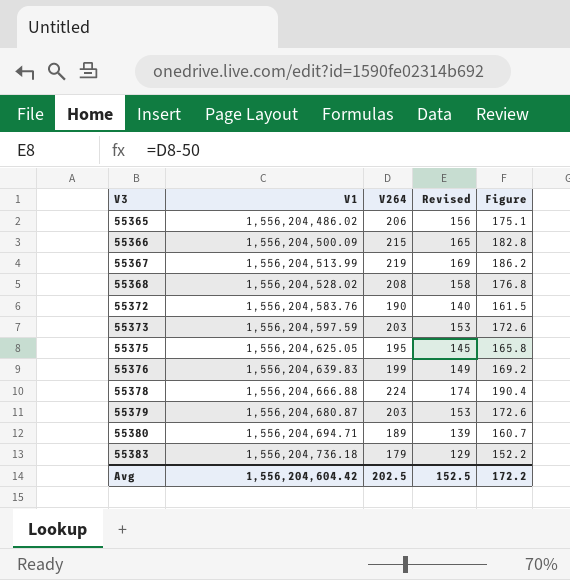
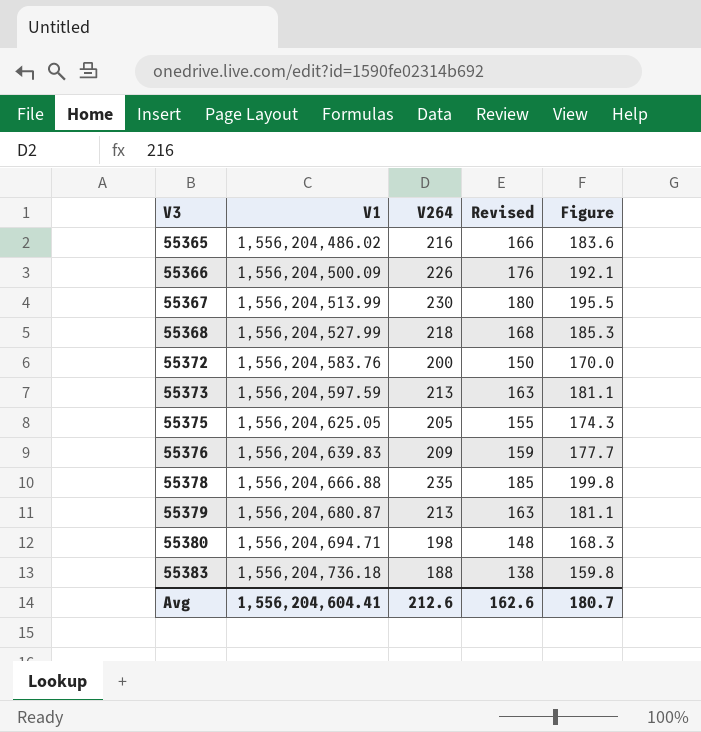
55365 | V264: 206 -> 216
55365 | Revised: 156 -> 166
55365 | Figure: 175.1 -> 183.6
55366 | V264: 215 -> 226
55366 | Revised: 165 -> 176
55366 | Figure: 182.8 -> 192.1
55367 | V264: 219 -> 230
55367 | Revised: 169 -> 180
55367 | Figure: 186.2 -> 195.5
55368 | V1: 1,556,204,528.02 -> 1,556,204,527.99
55368 | V264: 208 -> 218
55368 | Revised: 158 -> 168
55368 | Figure: 176.8 -> 185.3
55372 | V264: 190 -> 200
55372 | Revised: 140 -> 150
55372 | Figure: 161.5 -> 170.0
55373 | V264: 203 -> 213
55373 | Revised: 153 -> 163
55373 | Figure: 172.6 -> 181.1
55375 | V264: 195 -> 205
55375 | Revised: 145 -> 155
55375 | Figure: 165.8 -> 174.3
55376 | V264: 199 -> 209
55376 | Revised: 149 -> 159
55376 | Figure: 169.2 -> 177.7
55378 | V264: 224 -> 235
55378 | Revised: 174 -> 185
55378 | Figure: 190.4 -> 199.8
55379 | V264: 203 -> 213
55379 | Revised: 153 -> 163
55379 | Figure: 172.6 -> 181.1
55380 | V264: 189 -> 198
55380 | Revised: 139 -> 148
55380 | Figure: 160.7 -> 168.3
55383 | V264: 179 -> 188
55383 | Revised: 129 -> 138
55383 | Figure: 152.2 -> 159.8
Avg | V1: 1,556,204,604.42 -> 1,556,204,604.41
Avg | V264: 202.5 -> 212.6
Avg | Revised: 152.5 -> 162.6
Avg | Figure: 172.2 -> 180.7

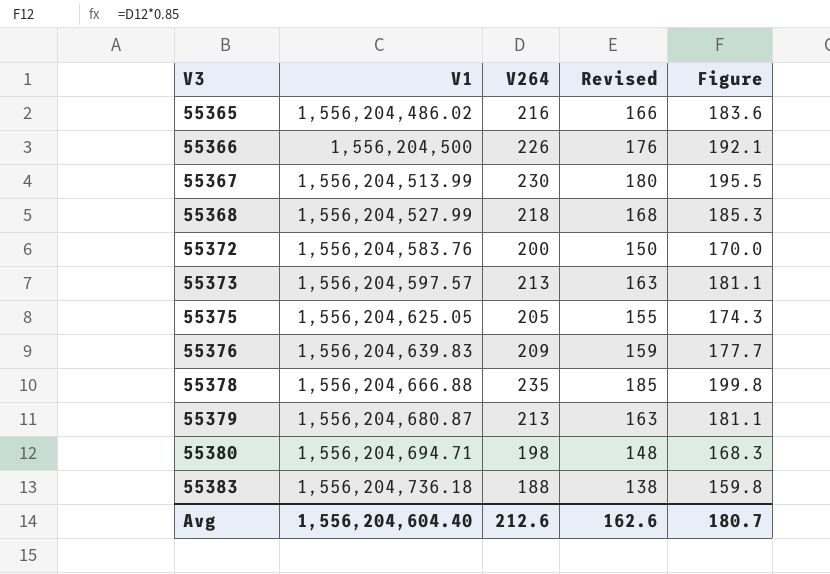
55366 | V1: 1,556,204,500.09 -> 1,556,204,500
55373 | V1: 1,556,204,597.59 -> 1,556,204,597.57
Avg | V1: 1,556,204,604.41 -> 1,556,204,604.40

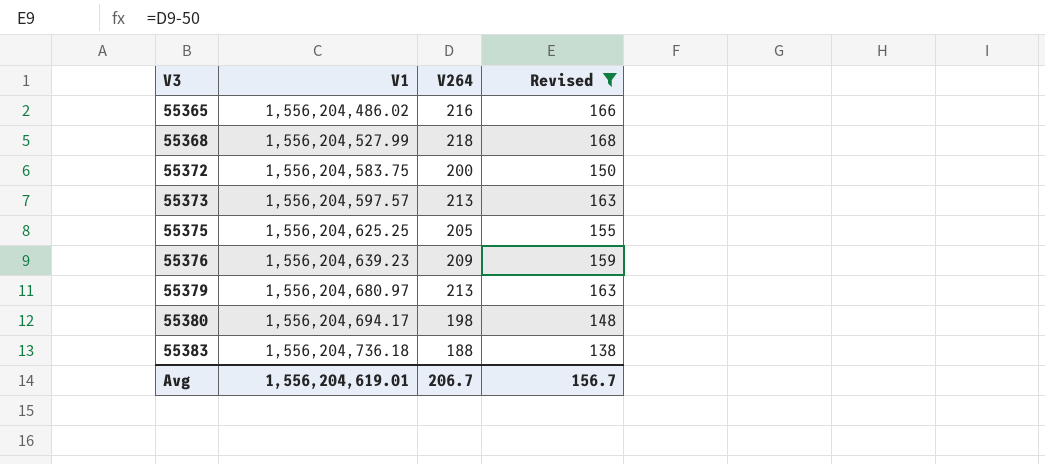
filter: none -> Revised <= 168
column Figure | formula: [V264] * 0.85 -> none
55372 | V1: 1,556,204,583.76 -> 1,556,204,583.75
55375 | V1: 1,556,204,625.05 -> 1,556,204,625.25
55376 | V1: 1,556,204,639.83 -> 1,556,204,639.23
55379 | V1: 1,556,204,680.87 -> 1,556,204,680.97
55380 | V1: 1,556,204,694.71 -> 1,556,204,694.17
Avg | V1: 1,556,204,604.40 -> 1,556,204,619.01
Avg | V264: 212.6 -> 206.7
Avg | Revised: 162.6 -> 156.7

